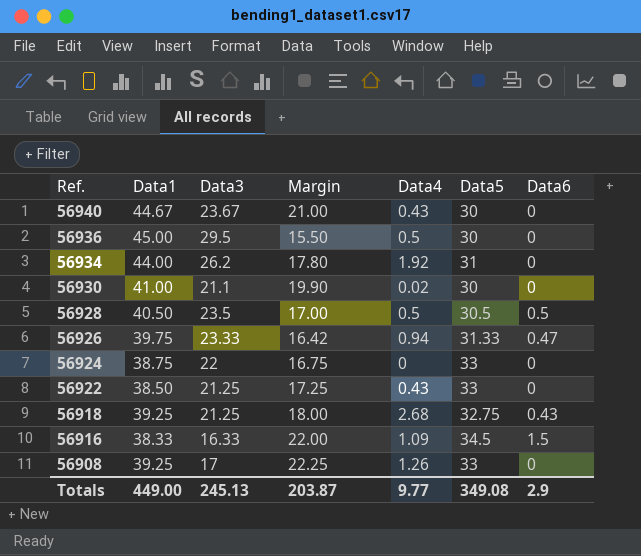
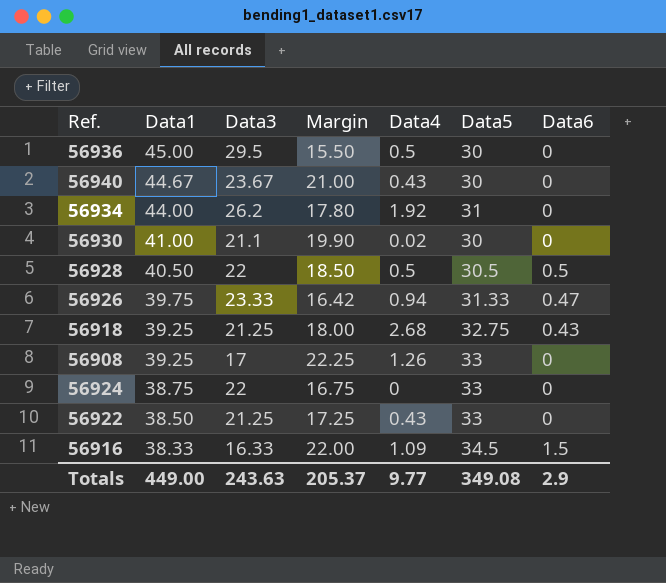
row order: Ref. descending -> Data1 descending
56928 | Data3: 23.5 -> 22
56928 | Margin: 17.00 -> 18.50
Totals | Data3: 245.13 -> 243.63
Totals | Margin: 203.87 -> 205.37

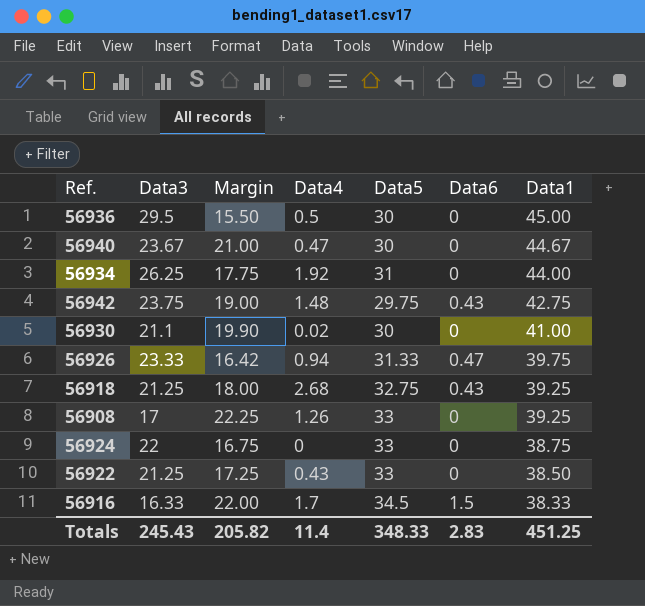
column Data1 | position: 2 -> 7
row 56928: 40.50 | 22 | 18.50 | 0.5 | 30.5 | 0.5 -> none
56940 | Data4: 0.43 -> 0.47
56934 | Data3: 26.2 -> 26.25
56934 | Margin: 17.80 -> 17.75
row 56942: none -> 23.75 | 19.00 | 1.48 | 29.75 | 0.43 | 42.75
56916 | Data4: 1.09 -> 1.7
Totals | Data3: 243.63 -> 245.43
Totals | Margin: 205.37 -> 205.82
Totals | Data4: 9.77 -> 11.4
Totals | Data5: 349.08 -> 348.33
Totals | Data6: 2.9 -> 2.83
Totals | Data1: 449.00 -> 451.25

